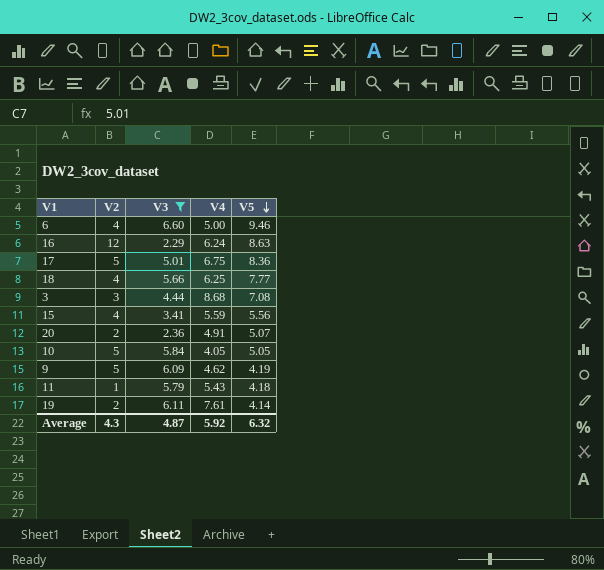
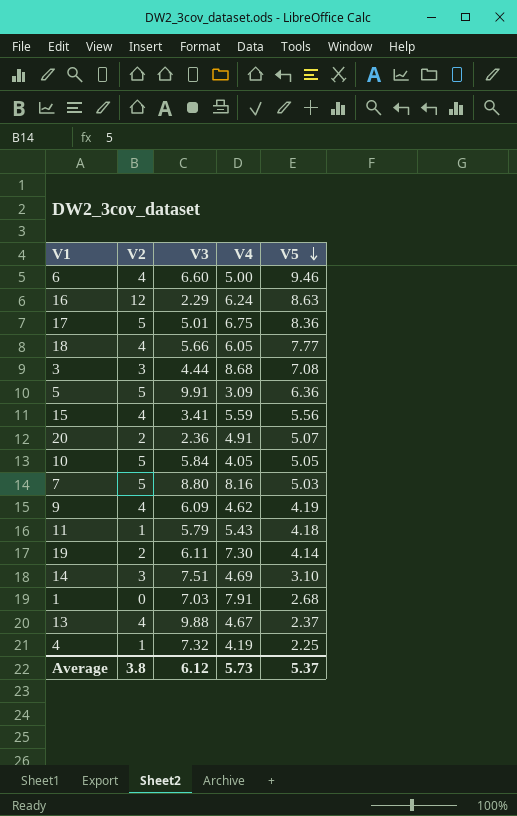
filter: V3 <= 6.60 -> none
18 | V4: 6.25 -> 6.05
9 | V2: 5 -> 4
19 | V4: 7.61 -> 7.30
Average | V2: 4.3 -> 3.8
Average | V3: 4.87 -> 6.12
Average | V4: 5.92 -> 5.73
Average | V5: 6.32 -> 5.37

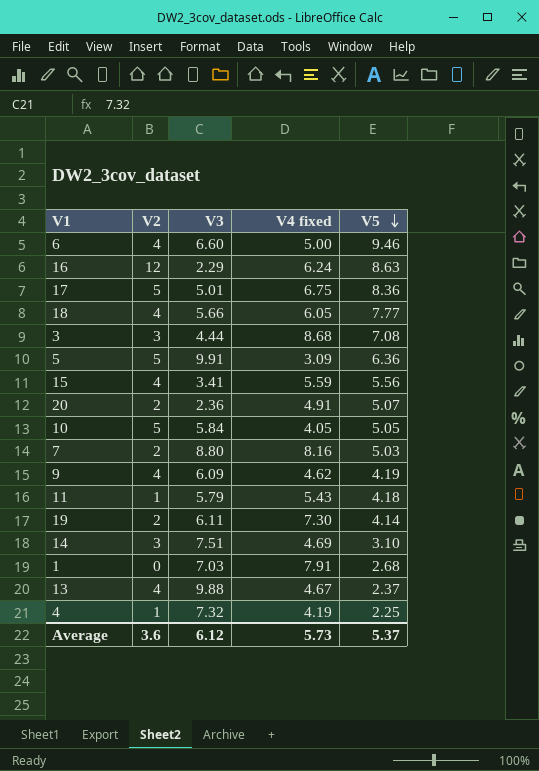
column name: V4 -> V4 fixed
7 | V2: 5 -> 2
Average | V2: 3.8 -> 3.6

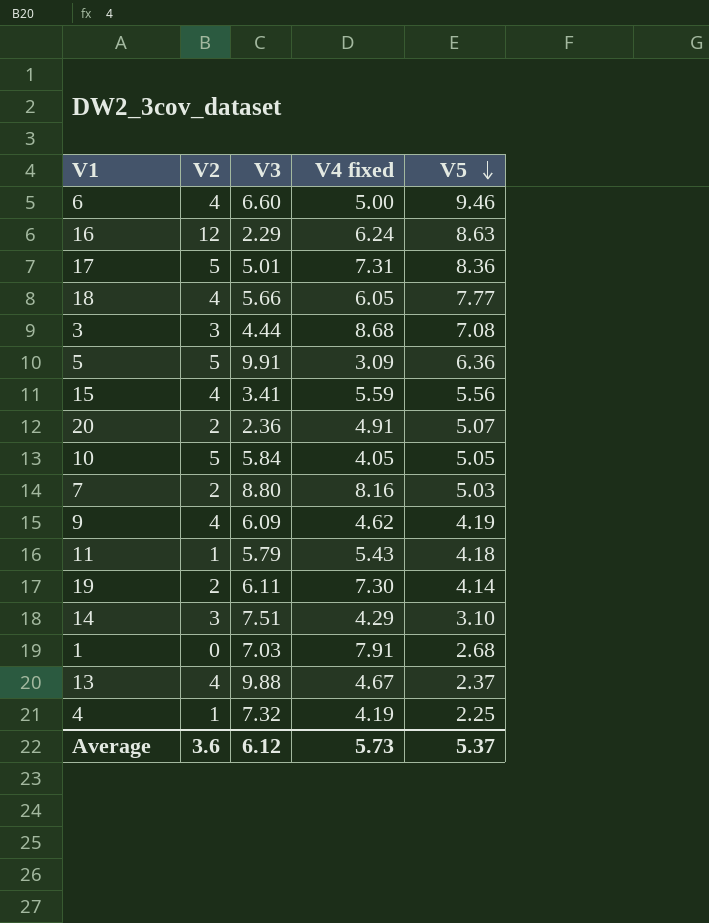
17 | V4 fixed: 6.75 -> 7.31
14 | V4 fixed: 4.69 -> 4.29

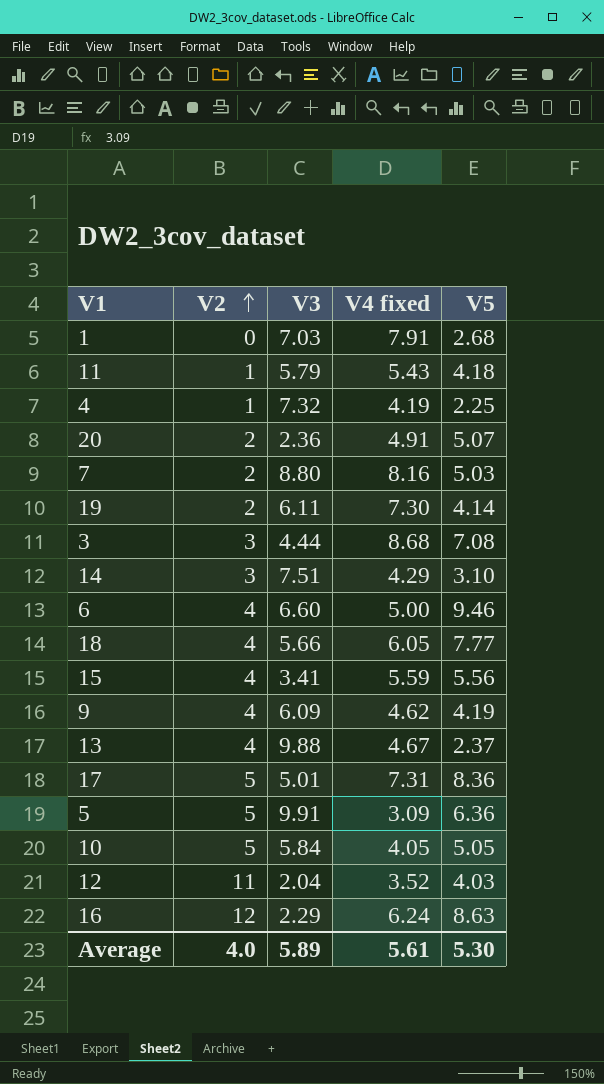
row order: V5 descending -> V2 ascending
row 12: none -> 11 | 2.04 | 3.52 | 4.03
Average | V2: 3.6 -> 4.0
Average | V3: 6.12 -> 5.89
Average | V4 fixed: 5.73 -> 5.61
Average | V5: 5.37 -> 5.30

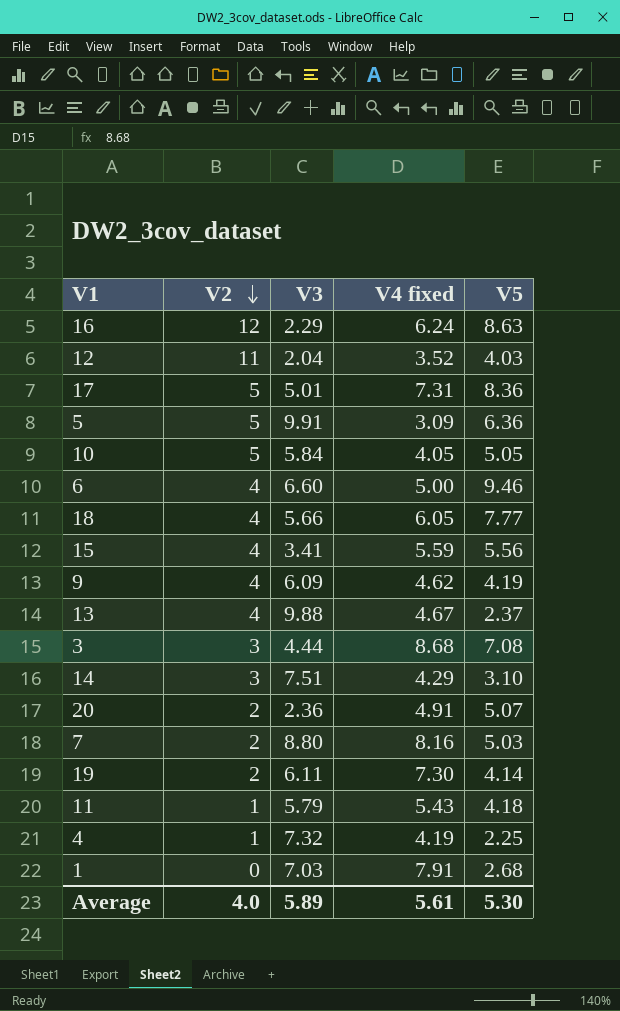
row order: V2 ascending -> V2 descending

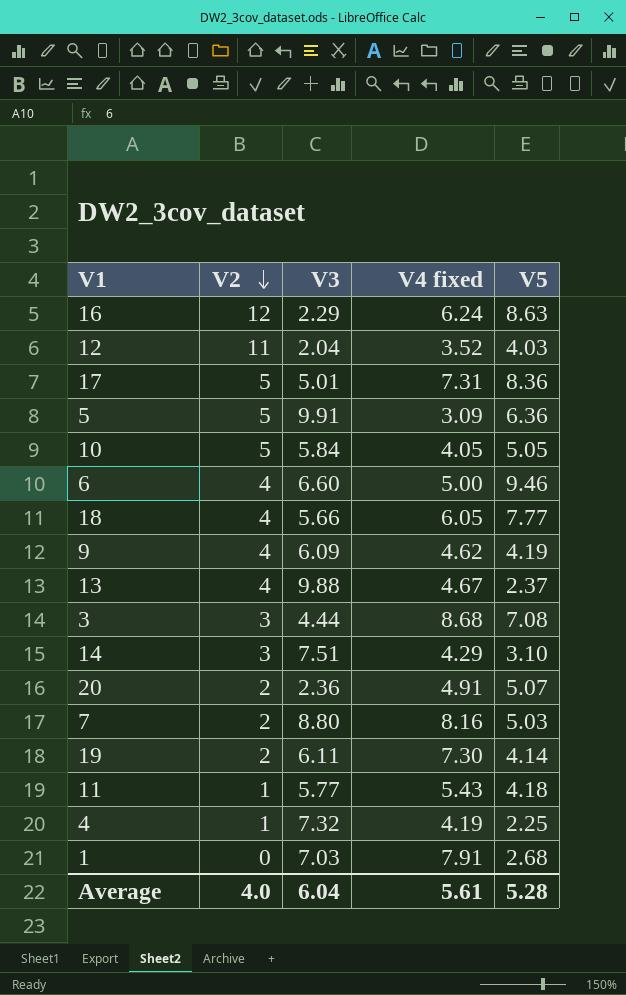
row 15: 4 | 3.41 | 5.59 | 5.56 -> none
11 | V3: 5.79 -> 5.77
Average | V3: 5.89 -> 6.04
Average | V5: 5.30 -> 5.28

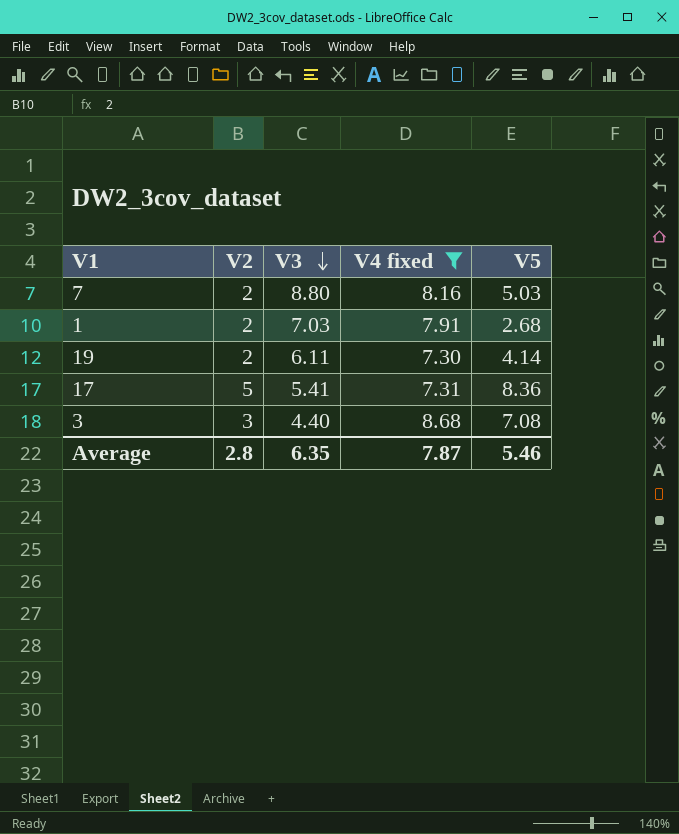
filter: none -> V4 fixed >= 7.30
row order: V2 descending -> V3 descending
1 | V2: 0 -> 2
17 | V3: 5.01 -> 5.41
3 | V3: 4.44 -> 4.40
Average | V2: 4.0 -> 2.8
Average | V3: 6.04 -> 6.35
Average | V4 fixed: 5.61 -> 7.87
Average | V5: 5.28 -> 5.46

